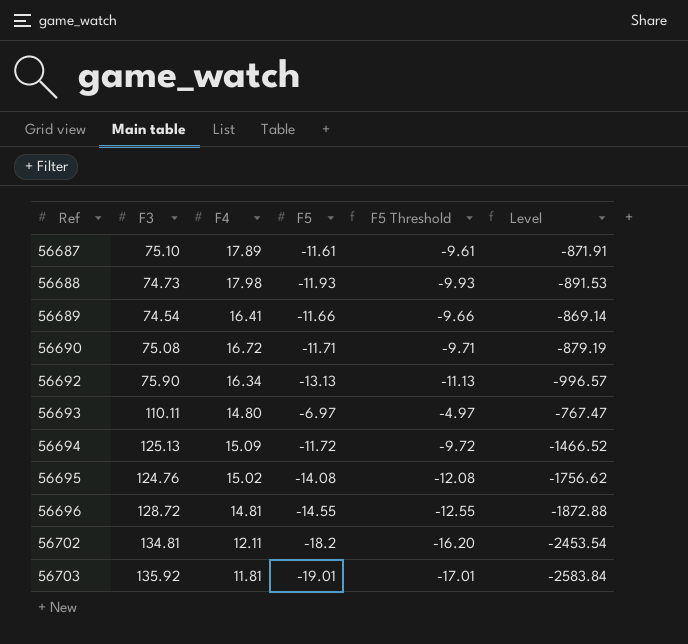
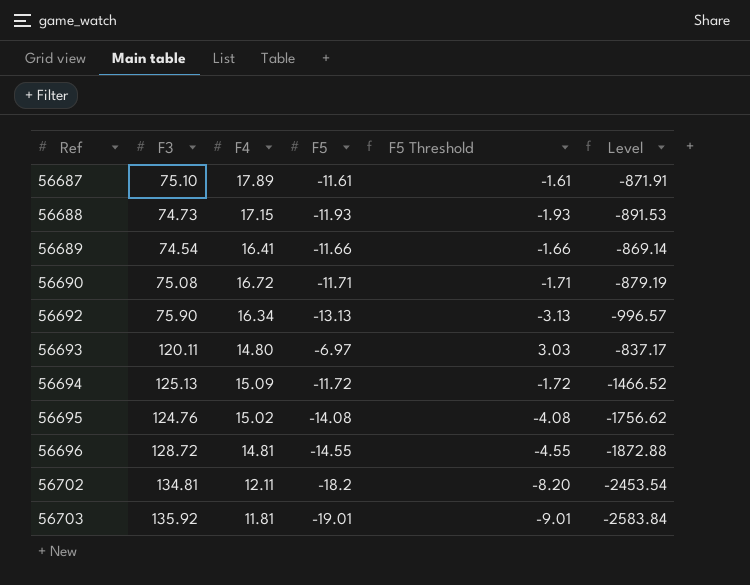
column F5 Threshold | formula: [F5] + 2 -> [F5] + 10
56688 | F4: 17.98 -> 17.15
56693 | F3: 110.11 -> 120.11
56693 | Level: -767.47 -> -837.17

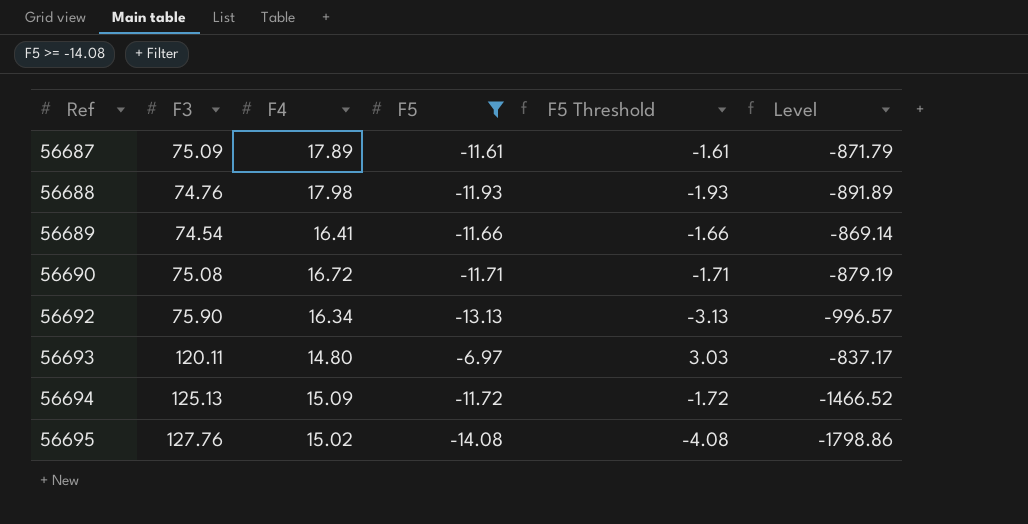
filter: none -> F5 >= -14.08
56687 | F3: 75.10 -> 75.09
56687 | Level: -871.91 -> -871.79
56688 | F3: 74.73 -> 74.76
56688 | F4: 17.15 -> 17.98
56688 | Level: -891.53 -> -891.89
56695 | F3: 124.76 -> 127.76
56695 | Level: -1756.62 -> -1798.86

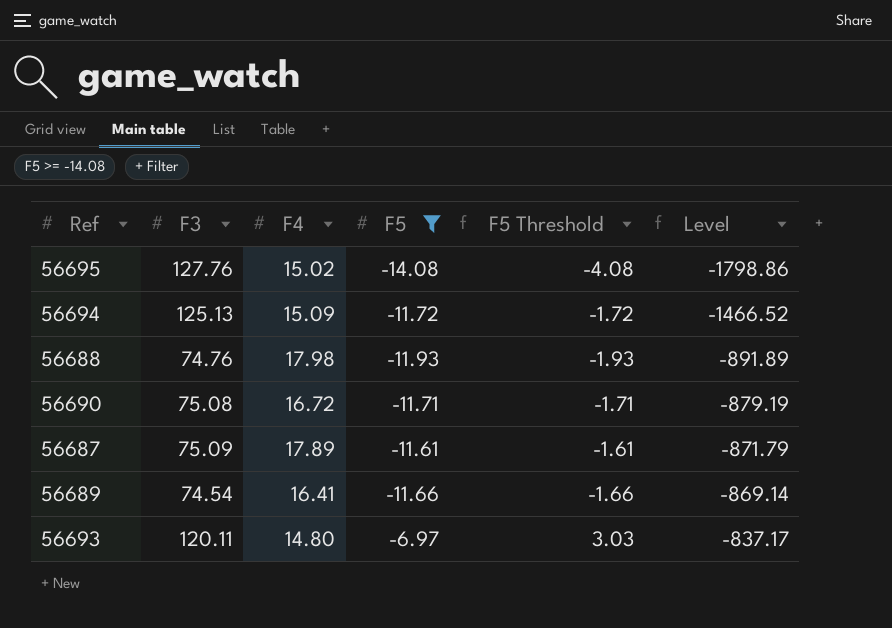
row order: Ref ascending -> Level ascending
row 56692: 75.90 | 16.34 | -13.13 | -3.13 | -996.57 -> none

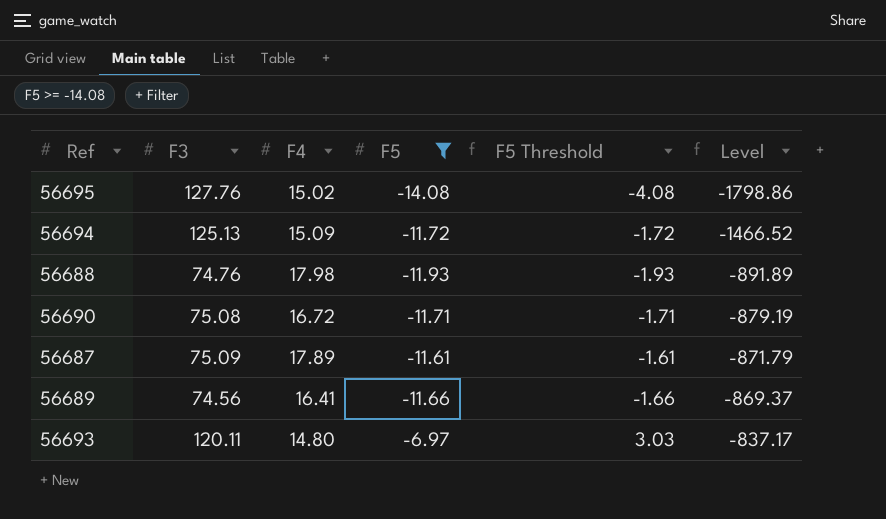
56689 | F3: 74.54 -> 74.56
56689 | Level: -869.14 -> -869.37

